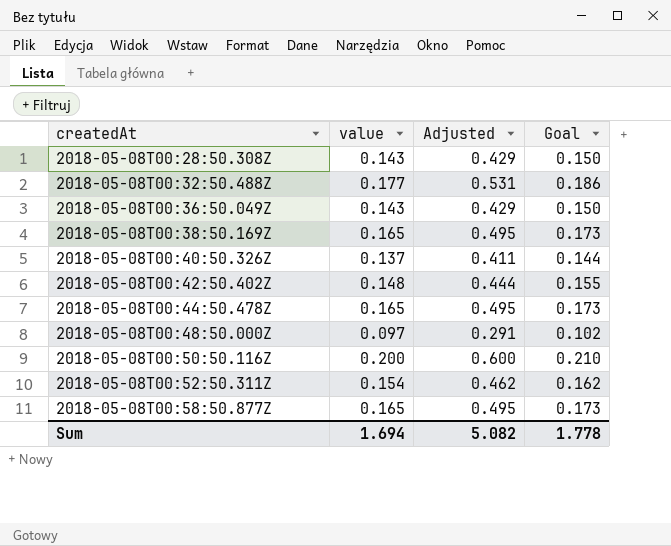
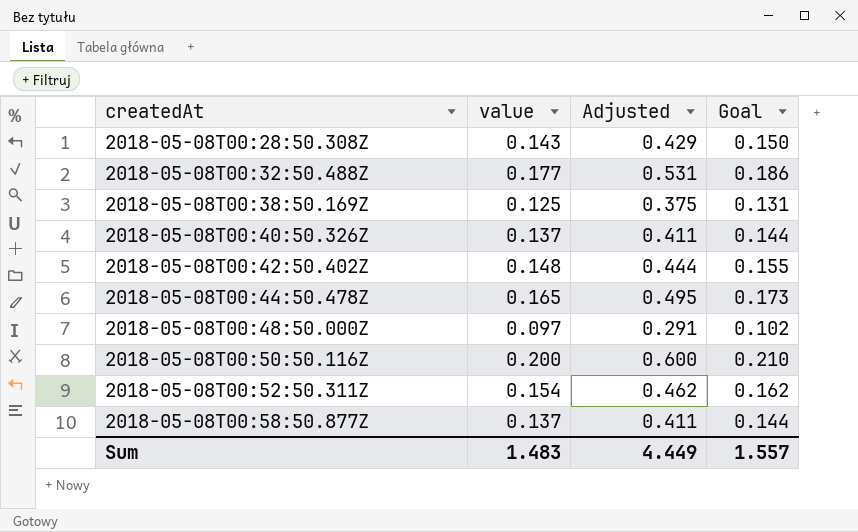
row 2018-05-08T00:36:50.049Z: 0.143 | 0.429 | 0.150 -> none
2018-05-08T00:38:50.169Z | value: 0.165 -> 0.125
2018-05-08T00:38:50.169Z | Adjusted: 0.495 -> 0.375
2018-05-08T00:38:50.169Z | Goal: 0.173 -> 0.131
2018-05-08T00:58:50.877Z | value: 0.165 -> 0.137
2018-05-08T00:58:50.877Z | Adjusted: 0.495 -> 0.411
2018-05-08T00:58:50.877Z | Goal: 0.173 -> 0.144
Sum | value: 1.694 -> 1.483
Sum | Adjusted: 5.082 -> 4.449
Sum | Goal: 1.778 -> 1.557

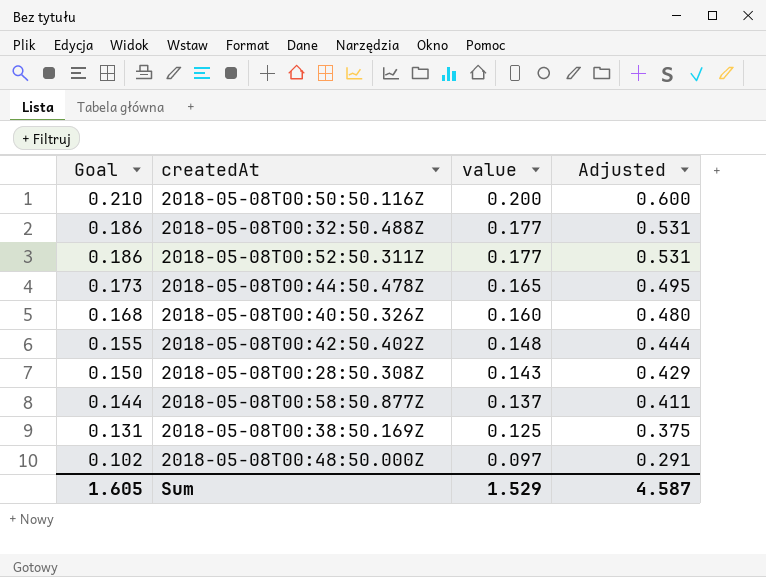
row order: createdAt ascending -> Goal descending
column Goal | position: 4 -> 1
2018-05-08T00:52:50.311Z | Goal: 0.162 -> 0.186
2018-05-08T00:52:50.311Z | value: 0.154 -> 0.177
2018-05-08T00:52:50.311Z | Adjusted: 0.462 -> 0.531
2018-05-08T00:40:50.326Z | Goal: 0.144 -> 0.168
2018-05-08T00:40:50.326Z | value: 0.137 -> 0.160
2018-05-08T00:40:50.326Z | Adjusted: 0.411 -> 0.480
Sum | Goal: 1.557 -> 1.605
Sum | value: 1.483 -> 1.529
Sum | Adjusted: 4.449 -> 4.587

